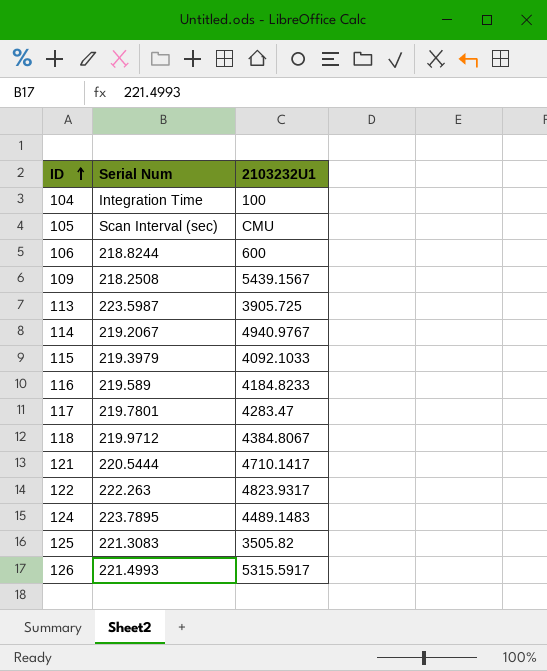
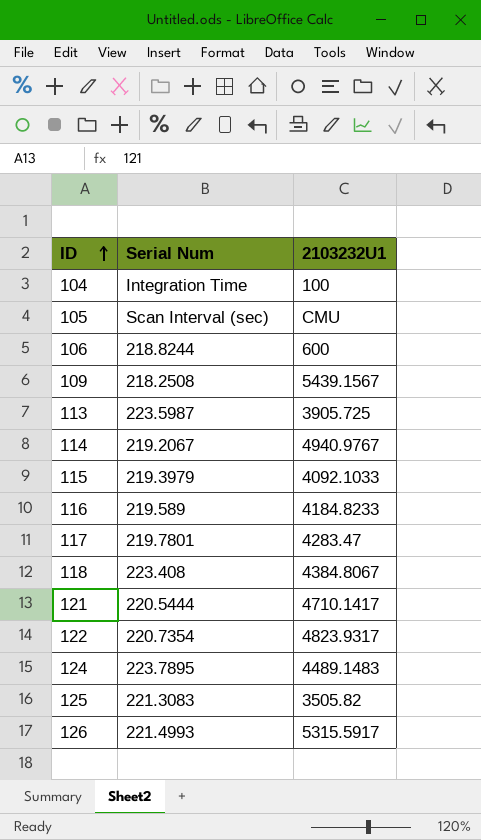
118 | Serial Num: 219.9712 -> 223.408
122 | Serial Num: 222.263 -> 220.7354

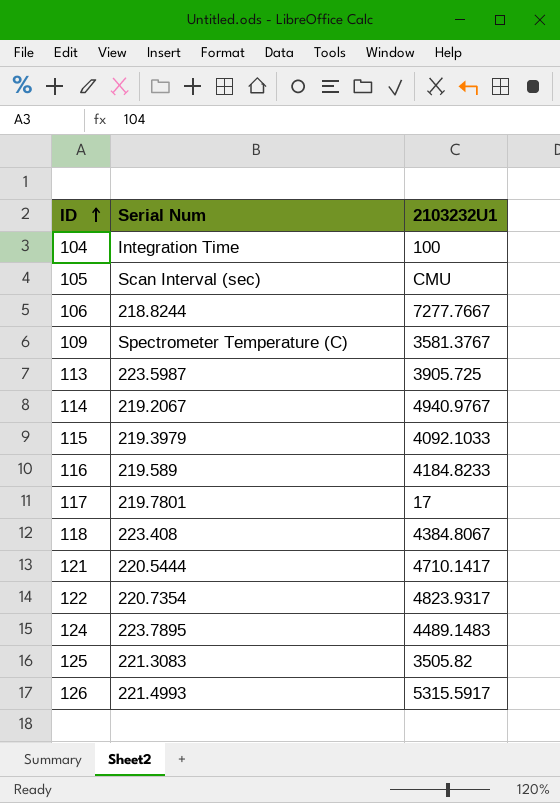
106 | 2103232U1: 600 -> 7277.7667
109 | Serial Num: 218.2508 -> Spectrometer Temperature (C)
109 | 2103232U1: 5439.1567 -> 3581.3767
117 | 2103232U1: 4283.47 -> 17

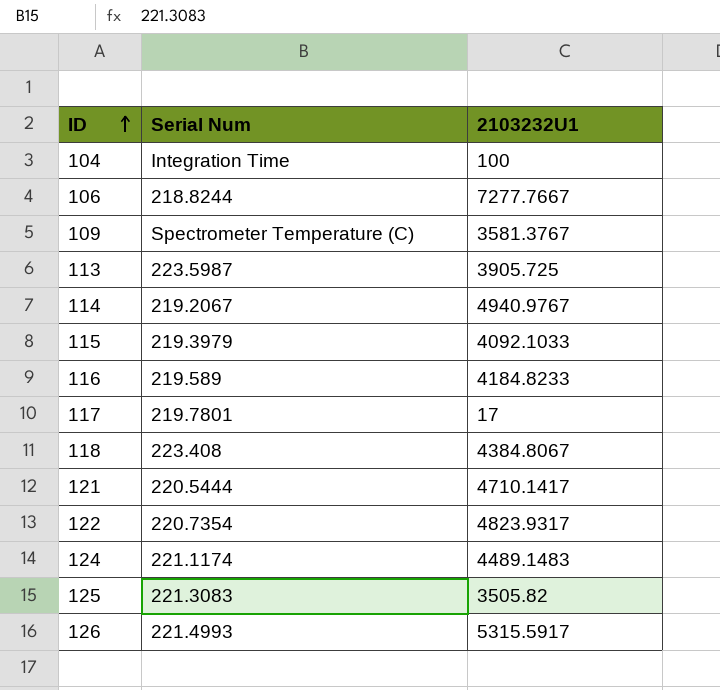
row 105: Scan Interval (sec) | CMU -> none
124 | Serial Num: 223.7895 -> 221.1174

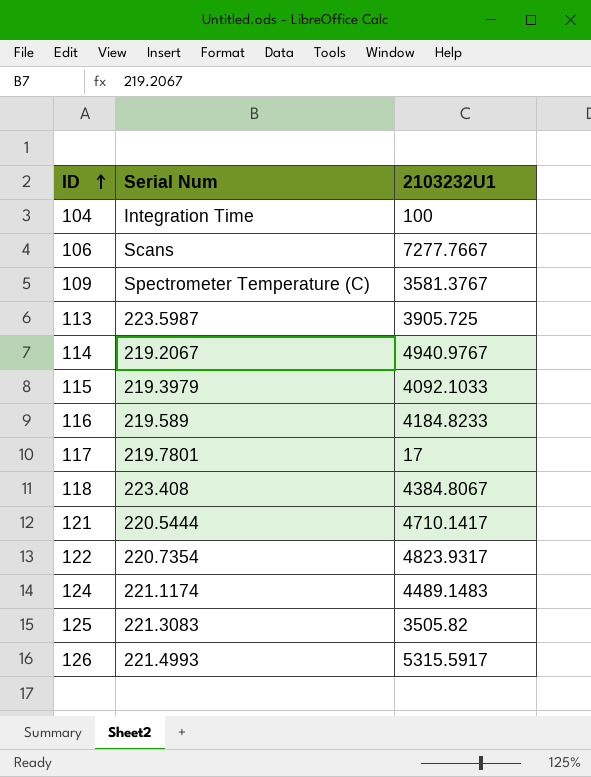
106 | Serial Num: 218.8244 -> Scans

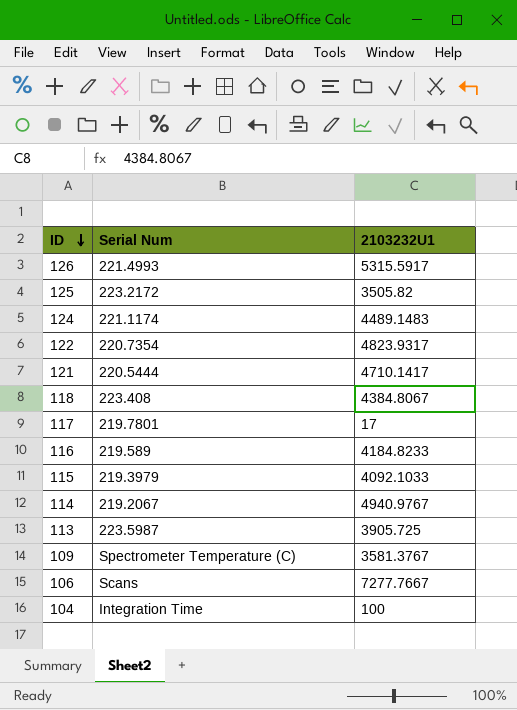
row order: ID ascending -> ID descending
125 | Serial Num: 221.3083 -> 223.2172

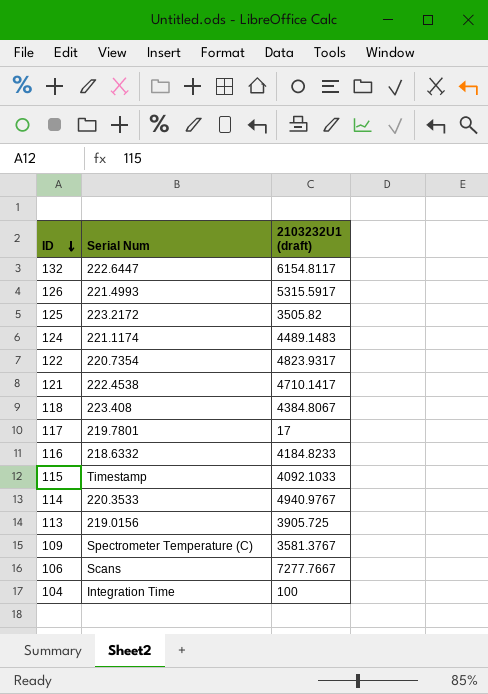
column name: 2103232U1 -> 2103232U1 (draft)
row 132: none -> 222.6447 | 6154.8117
121 | Serial Num: 220.5444 -> 222.4538
116 | Serial Num: 219.589 -> 218.6332
115 | Serial Num: 219.3979 -> Timestamp
114 | Serial Num: 219.2067 -> 220.3533
113 | Serial Num: 223.5987 -> 219.0156

